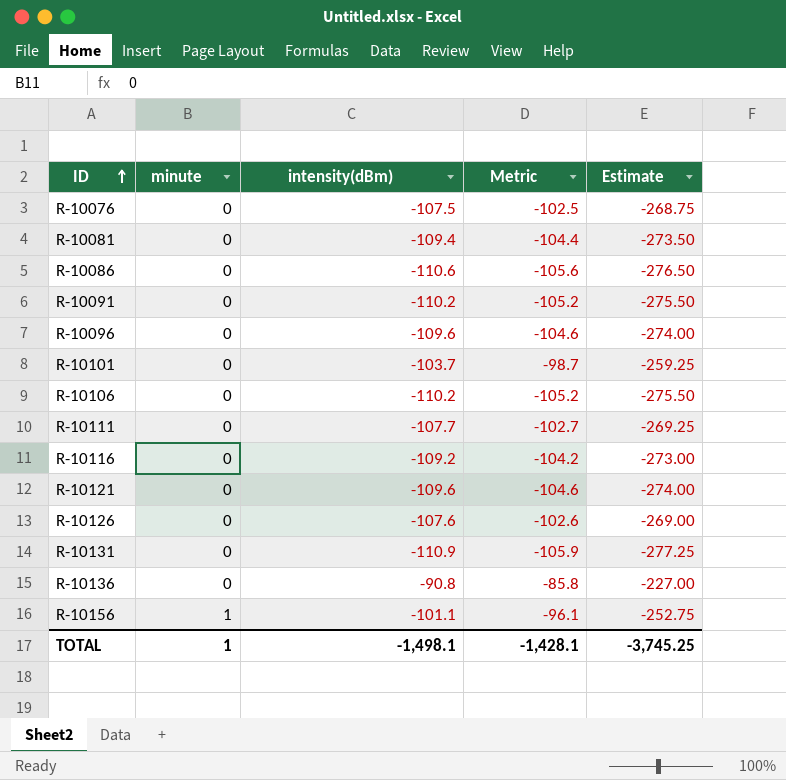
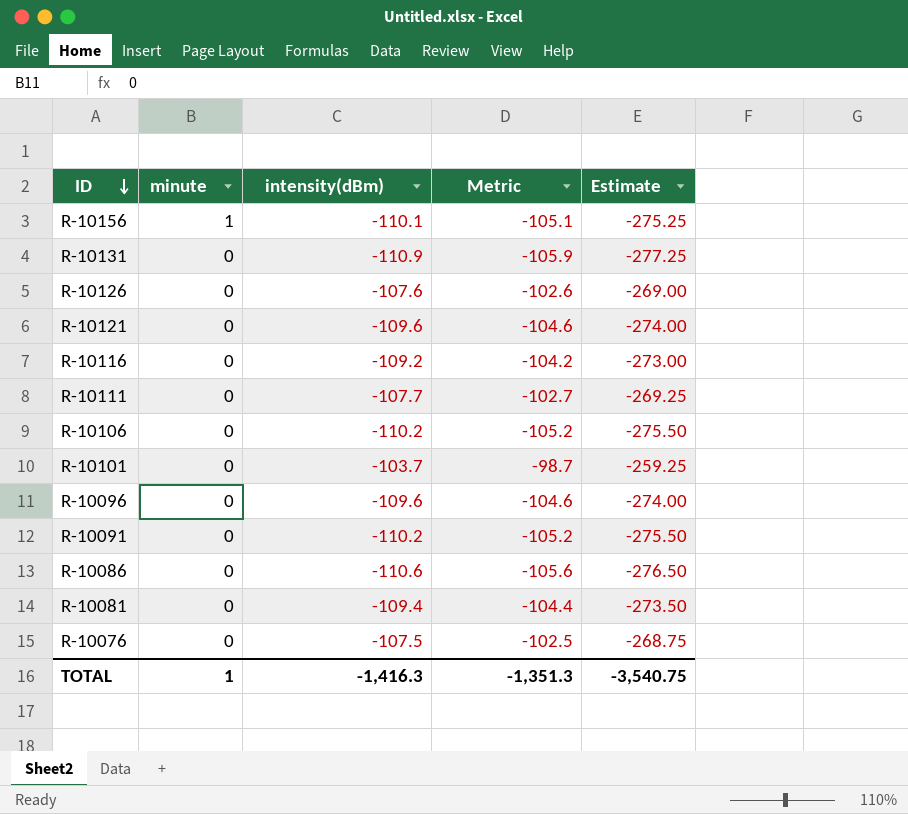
row order: ID ascending -> ID descending
row R-10136: 0 | -90.8 | -85.8 | -227.00 -> none
R-10156 | intensity(dBm): -101.1 -> -110.1
R-10156 | Metric: -96.1 -> -105.1
R-10156 | Estimate: -252.75 -> -275.25
TOTAL | intensity(dBm): -1,498.1 -> -1,416.3
TOTAL | Metric: -1,428.1 -> -1,351.3
TOTAL | Estimate: -3,745.25 -> -3,540.75

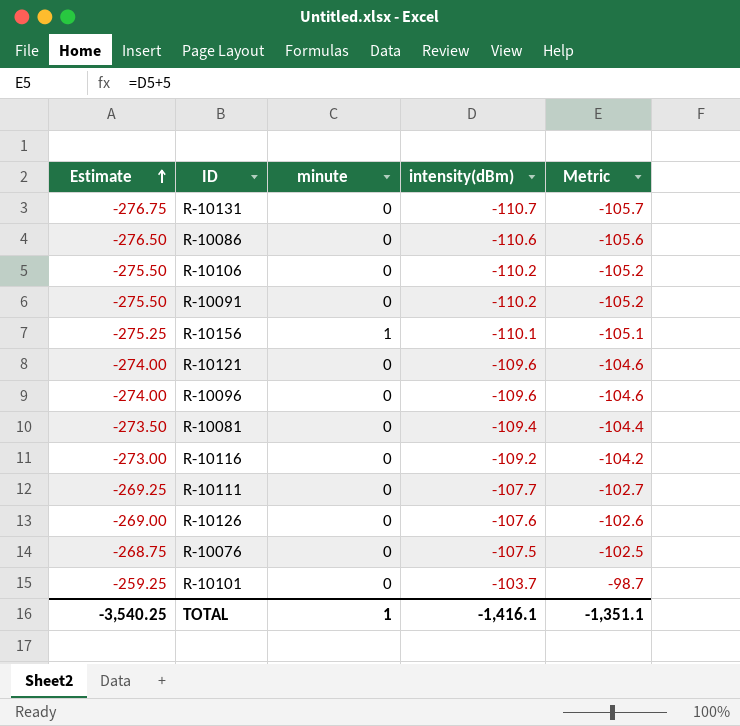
row order: ID descending -> Estimate ascending
column Estimate | position: 5 -> 1
R-10131 | Estimate: -277.25 -> -276.75
R-10131 | intensity(dBm): -110.9 -> -110.7
R-10131 | Metric: -105.9 -> -105.7
TOTAL | Estimate: -3,540.75 -> -3,540.25
TOTAL | intensity(dBm): -1,416.3 -> -1,416.1
TOTAL | Metric: -1,351.3 -> -1,351.1

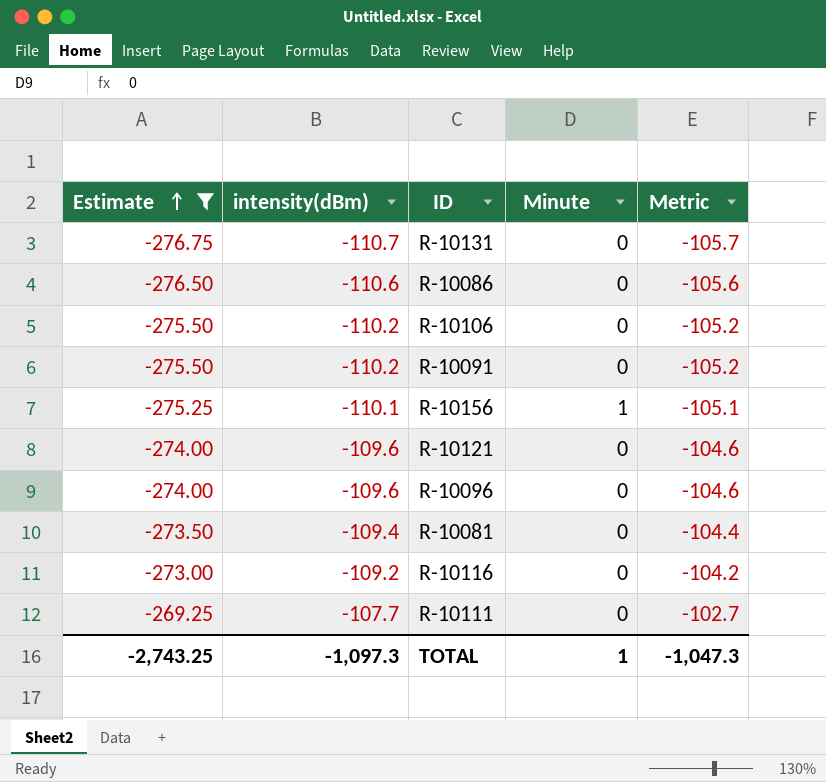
filter: none -> Estimate <= -269.25
column intensity(dBm) | position: 4 -> 2
column name: minute -> Minute
TOTAL | Estimate: -3,540.25 -> -2,743.25
TOTAL | intensity(dBm): -1,416.1 -> -1,097.3
TOTAL | Metric: -1,351.1 -> -1,047.3

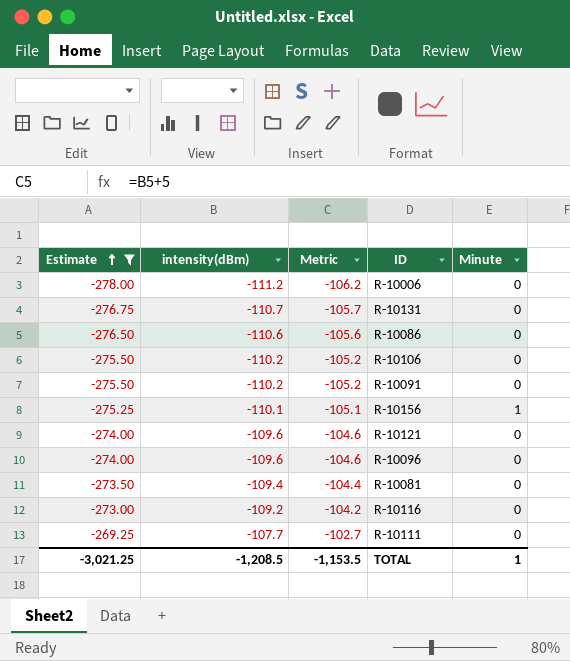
column Metric | position: 5 -> 3
row R-10006: none -> -278.00 | -111.2 | -106.2 | 0
TOTAL | Estimate: -2,743.25 -> -3,021.25
TOTAL | intensity(dBm): -1,097.3 -> -1,208.5
TOTAL | Metric: -1,047.3 -> -1,153.5

